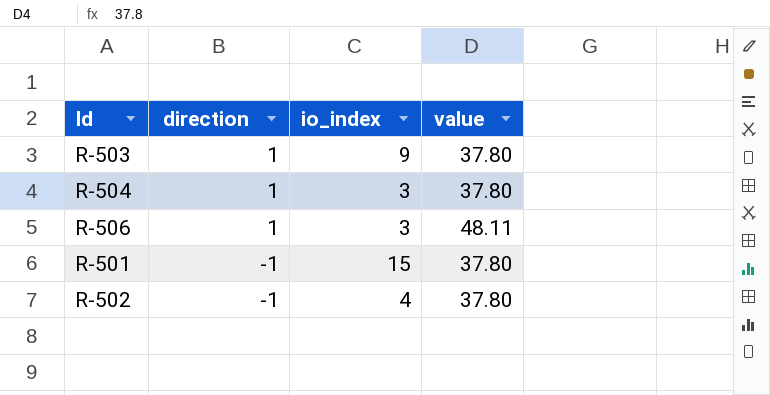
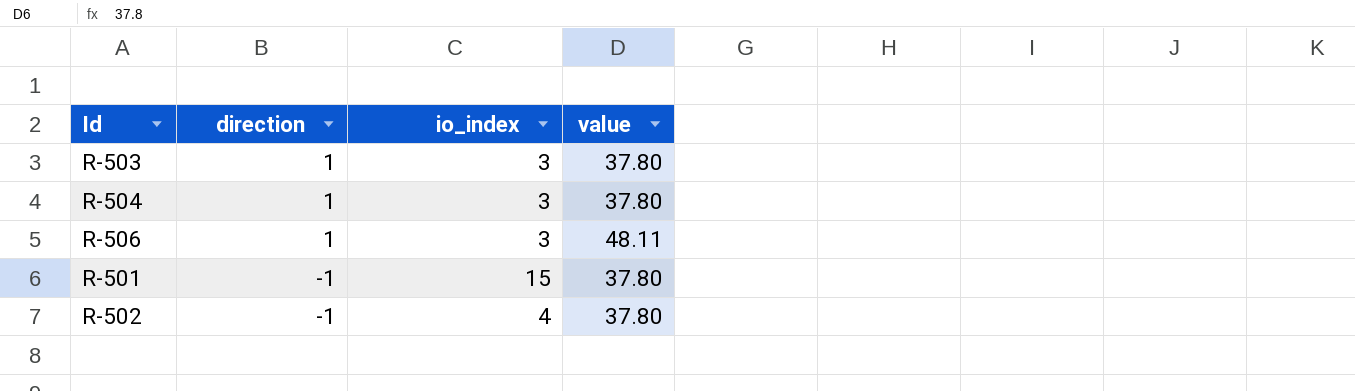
R-503 | io_index: 9 -> 3

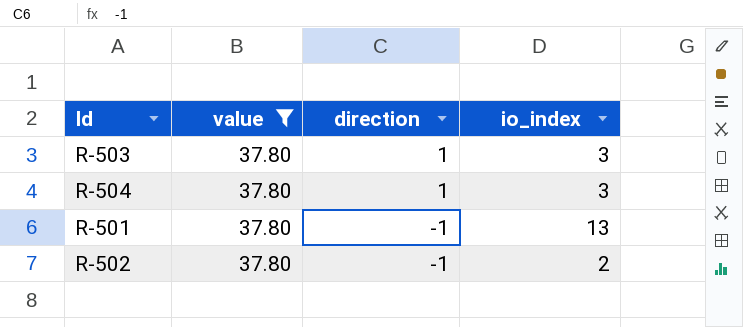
filter: none -> value = 37.80
column value | position: 4 -> 2
R-501 | io_index: 15 -> 13
R-502 | io_index: 4 -> 2

